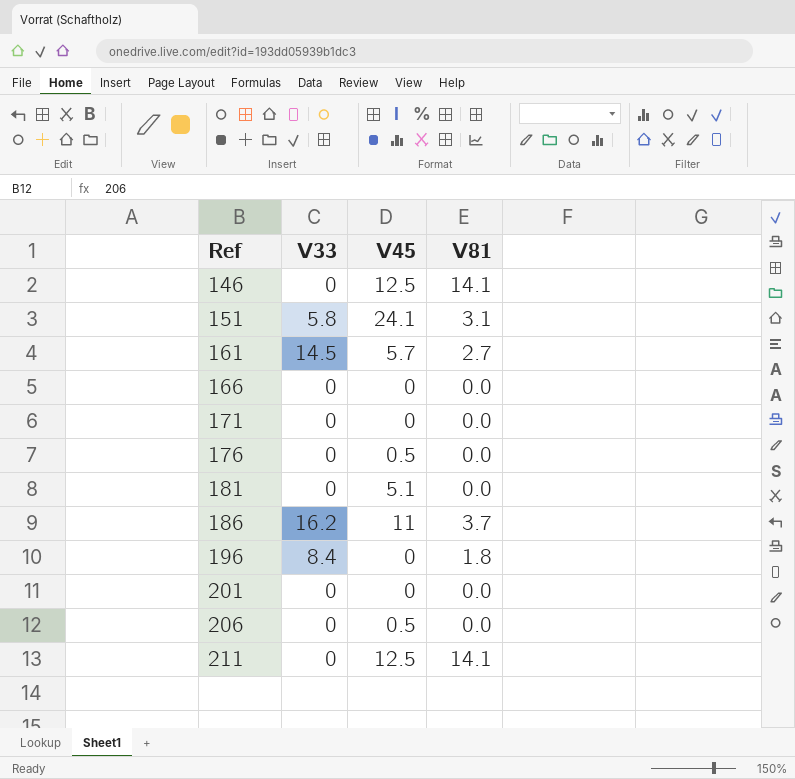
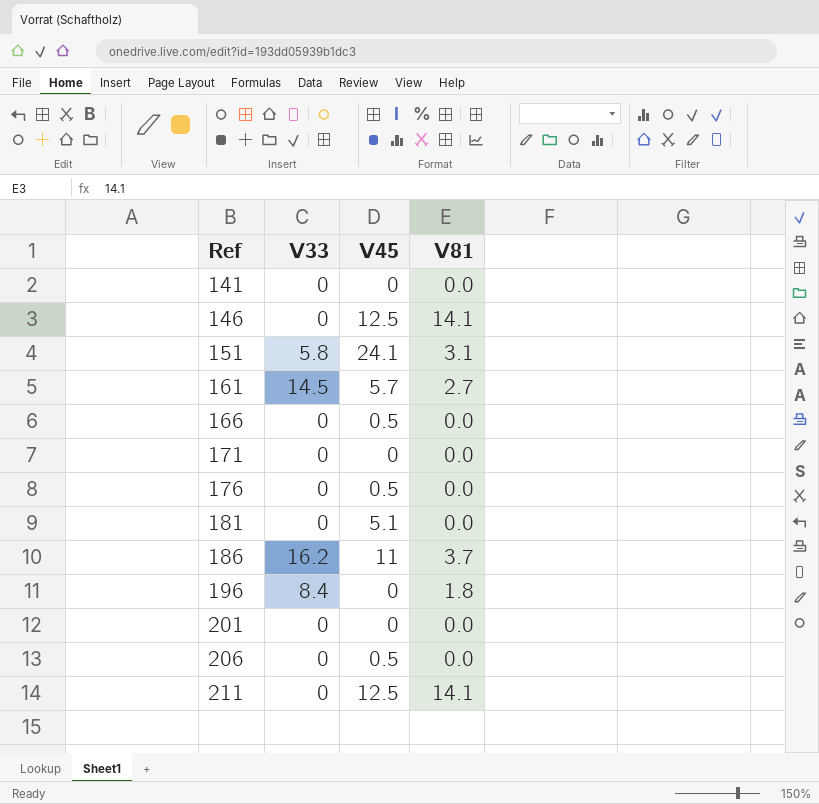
row 141: none -> 0 | 0 | 0.0
166 | V45: 0 -> 0.5

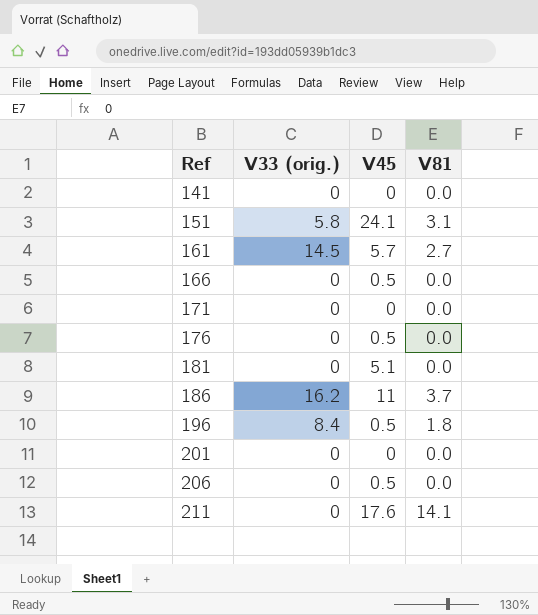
column name: V33 -> V33 (orig.)
row 146: 0 | 12.5 | 14.1 -> none
196 | V45: 0 -> 0.5
211 | V45: 12.5 -> 17.6

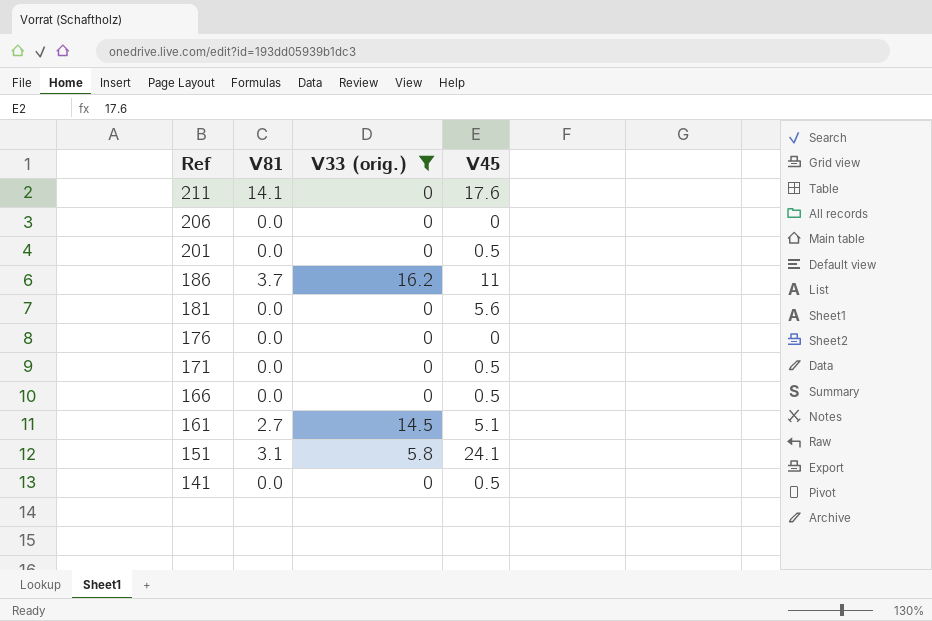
filter: none -> V33 (orig.) != 8.4
row order: Ref ascending -> Ref descending
column V81 | position: 4 -> 2
206 | V45: 0.5 -> 0
201 | V45: 0 -> 0.5
181 | V45: 5.1 -> 5.6
176 | V45: 0.5 -> 0
171 | V45: 0 -> 0.5
161 | V45: 5.7 -> 5.1
141 | V45: 0 -> 0.5

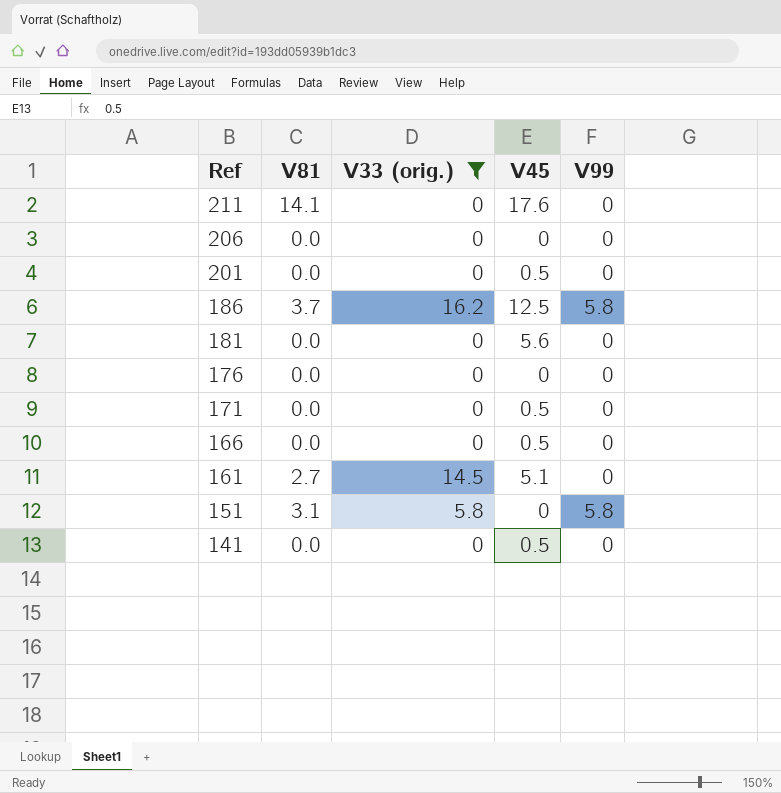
column V99 | position: none -> 5
186 | V45: 11 -> 12.5
151 | V45: 24.1 -> 0

